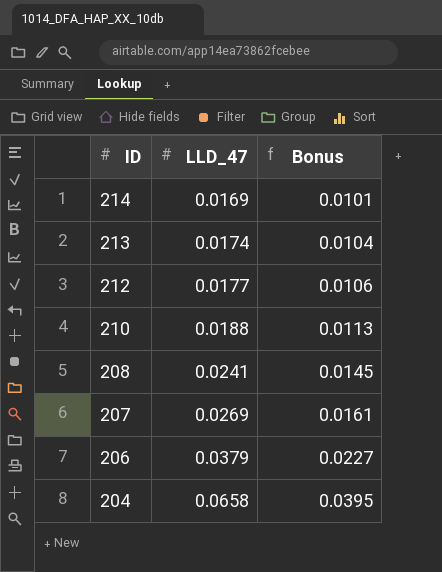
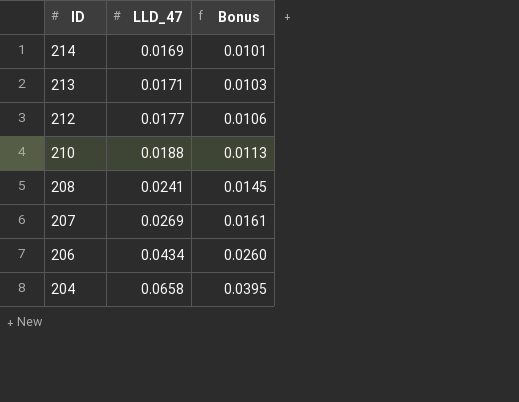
213 | LLD_47: 0.0174 -> 0.0171
213 | Bonus: 0.0104 -> 0.0103
206 | LLD_47: 0.0379 -> 0.0434
206 | Bonus: 0.0227 -> 0.0260

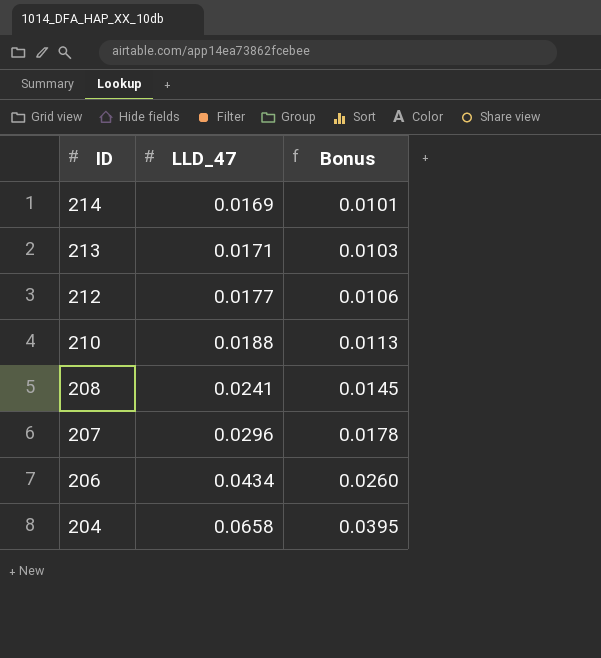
207 | LLD_47: 0.0269 -> 0.0296
207 | Bonus: 0.0161 -> 0.0178

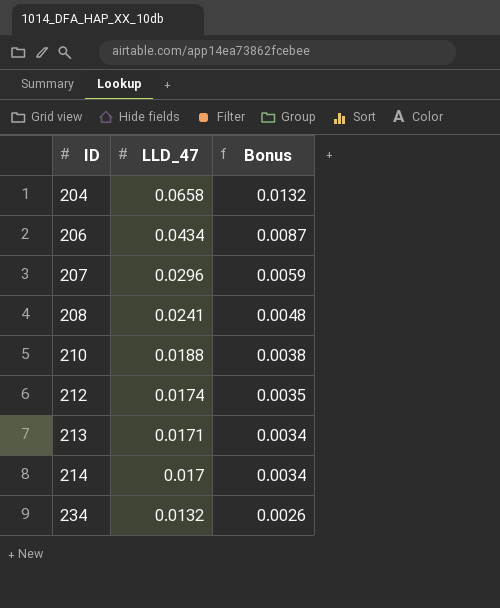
row order: ID descending -> ID ascending
column Bonus | formula: [LLD_47] * 0.6 -> [LLD_47] * 0.2
212 | LLD_47: 0.0177 -> 0.0174
214 | LLD_47: 0.0169 -> 0.017
row 234: none -> 0.0132 | 0.0026

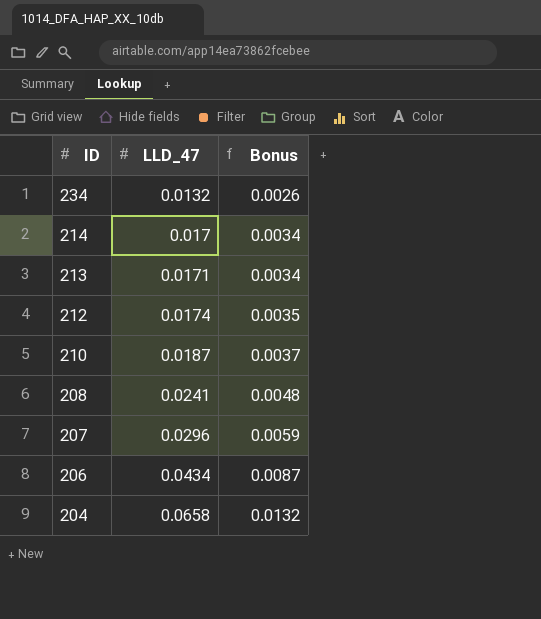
row order: ID ascending -> ID descending
210 | LLD_47: 0.0188 -> 0.0187
210 | Bonus: 0.0038 -> 0.0037

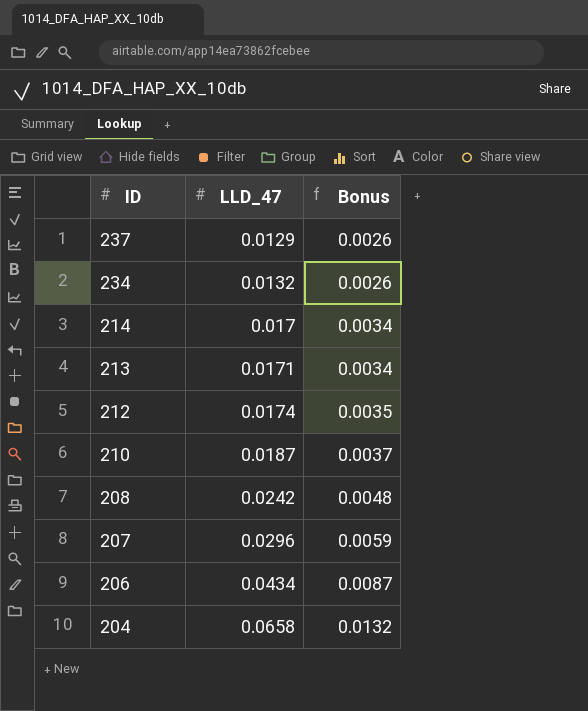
row 237: none -> 0.0129 | 0.0026
208 | LLD_47: 0.0241 -> 0.0242

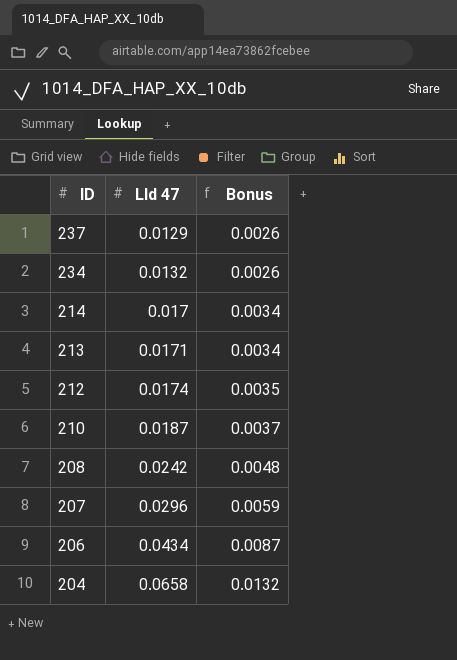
column name: LLD_47 -> Lld 47

